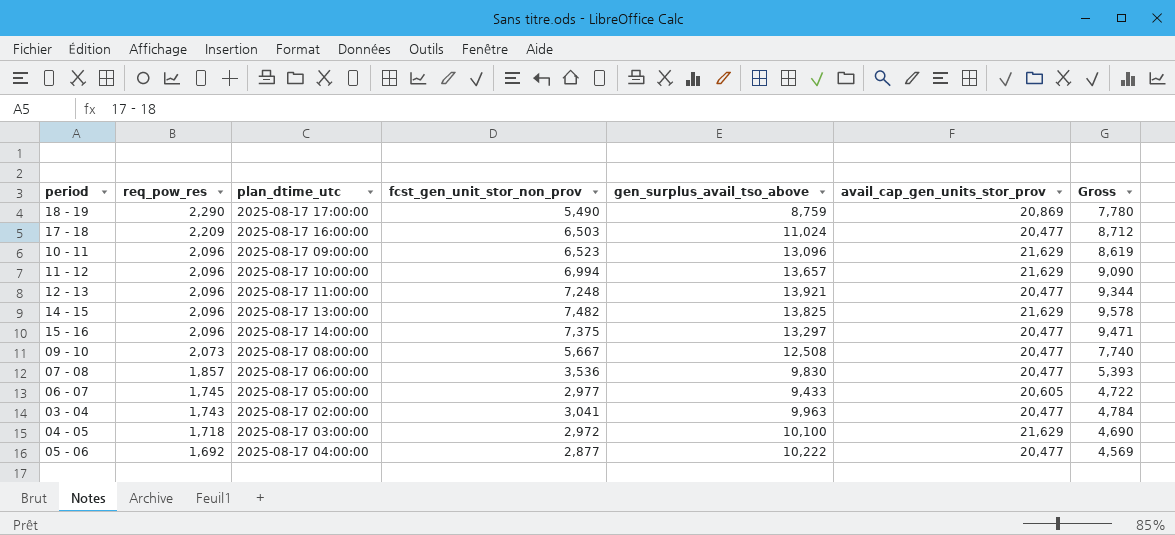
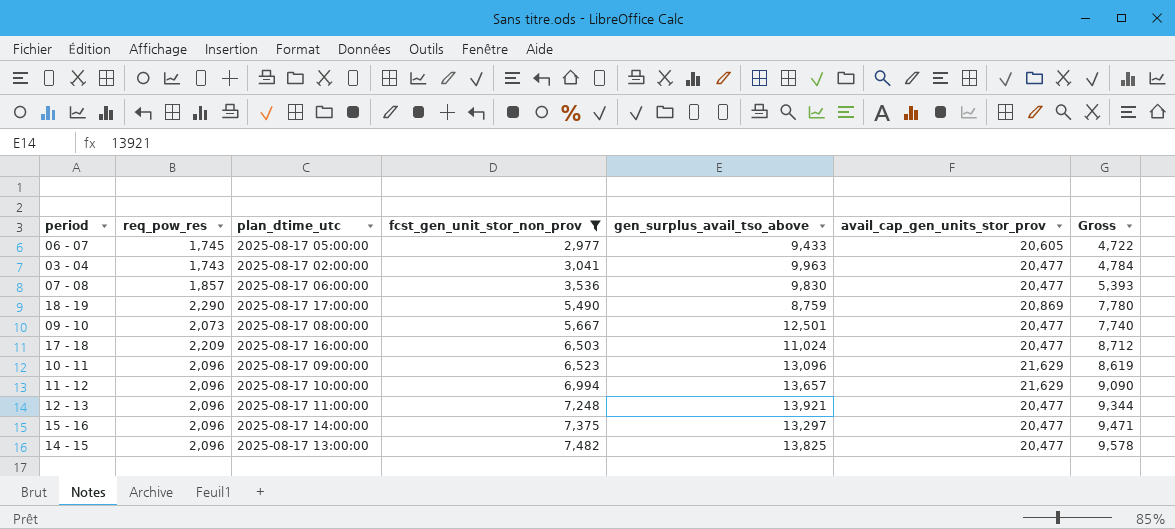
filter: none -> fcst_gen_unit_stor_non_prov >= 2,977
row order: req_pow_res descending -> fcst_gen_unit_stor_non_prov ascending
09 - 10 | gen_surplus_avail_tso_above: 12,508 -> 12,501
14 - 15 | avail_cap_gen_units_stor_prov: 21,629 -> 20,477

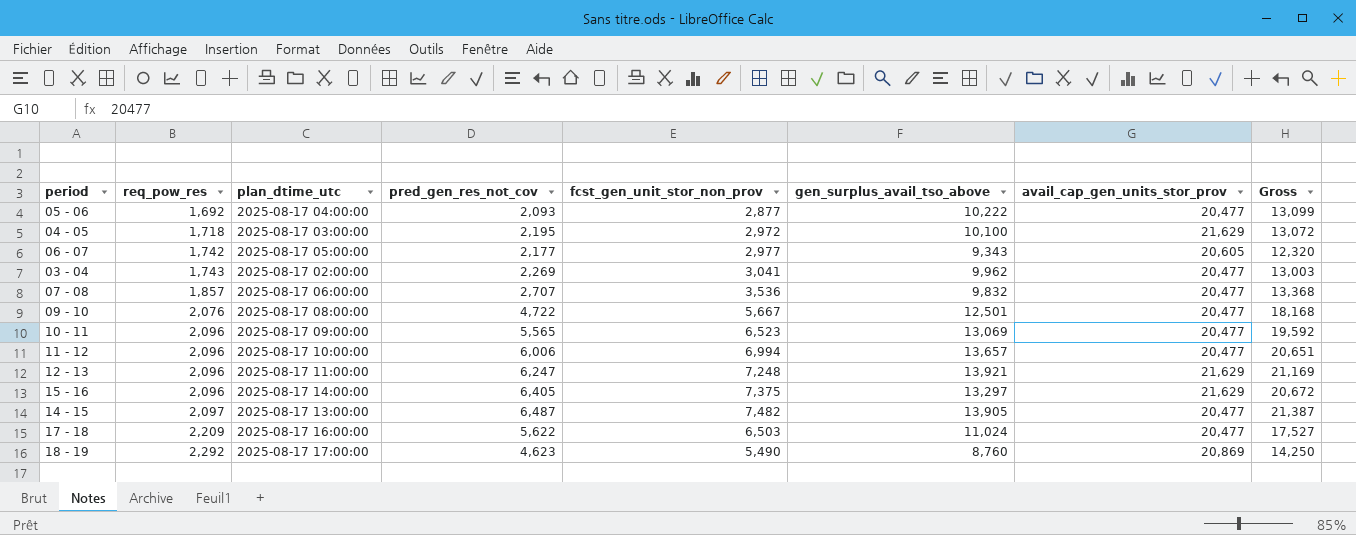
filter: fcst_gen_unit_stor_non_prov >= 2,977 -> none
row order: fcst_gen_unit_stor_non_prov ascending -> req_pow_res ascending
column pred_gen_res_not_cov | position: none -> 4
column Gross | formula: [req_pow_res] + [fcst_gen_unit_stor_non_prov] -> [fcst_gen_unit_stor_non_prov] + [gen_surplus_avail_tso_above]
06 - 07 | req_pow_res: 1,745 -> 1,742
06 - 07 | gen_surplus_avail_tso_above: 9,433 -> 9,343
03 - 04 | gen_surplus_avail_tso_above: 9,963 -> 9,962
07 - 08 | gen_surplus_avail_tso_above: 9,830 -> 9,832
09 - 10 | req_pow_res: 2,073 -> 2,076
10 - 11 | gen_surplus_avail_tso_above: 13,096 -> 13,069
10 - 11 | avail_cap_gen_units_stor_prov: 21,629 -> 20,477
11 - 12 | avail_cap_gen_units_stor_prov: 21,629 -> 20,477
12 - 13 | avail_cap_gen_units_stor_prov: 20,477 -> 21,629
15 - 16 | avail_cap_gen_units_stor_prov: 20,477 -> 21,629
14 - 15 | req_pow_res: 2,096 -> 2,097
14 - 15 | gen_surplus_avail_tso_above: 13,825 -> 13,905
18 - 19 | req_pow_res: 2,290 -> 2,292
18 - 19 | gen_surplus_avail_tso_above: 8,759 -> 8,760

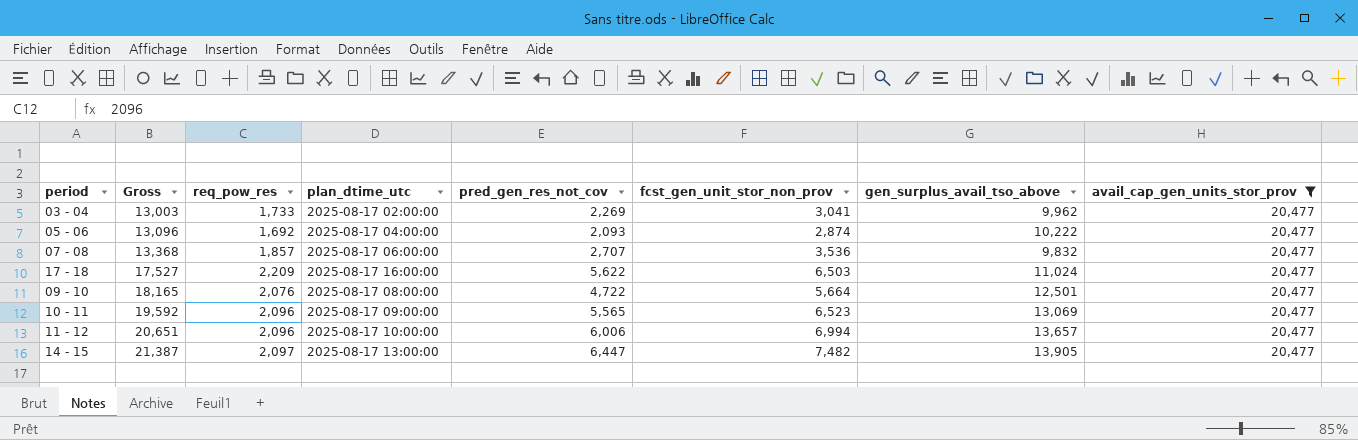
filter: none -> avail_cap_gen_units_stor_prov = 20,477
row order: req_pow_res ascending -> Gross ascending
column Gross | position: 8 -> 2
03 - 04 | req_pow_res: 1,743 -> 1,733
05 - 06 | Gross: 13,099 -> 13,096
05 - 06 | fcst_gen_unit_stor_non_prov: 2,877 -> 2,874
09 - 10 | Gross: 18,168 -> 18,165
09 - 10 | fcst_gen_unit_stor_non_prov: 5,667 -> 5,664
14 - 15 | pred_gen_res_not_cov: 6,487 -> 6,447

